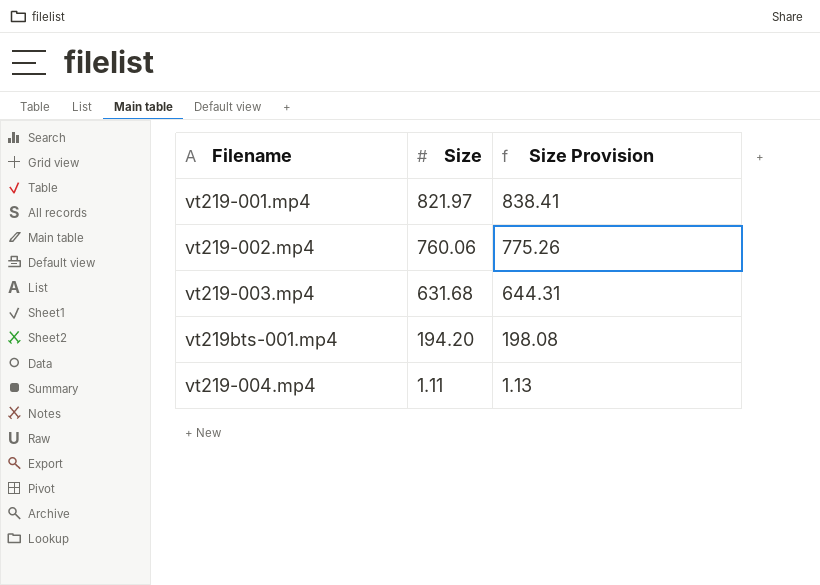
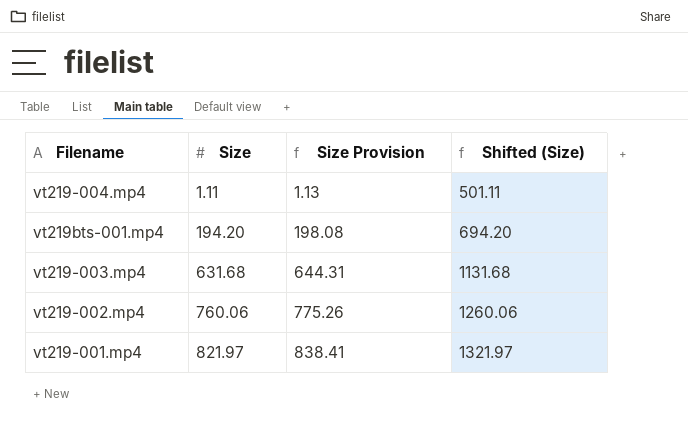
row order: Size descending -> Size ascending
column Shifted (Size) | formula: none -> [Size] + 500

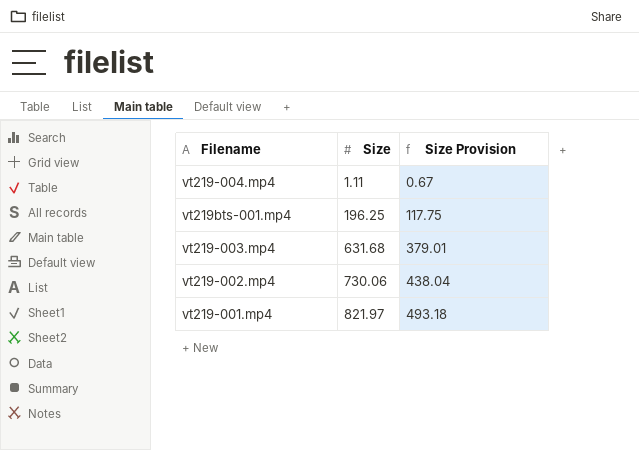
column Shifted (Size) | formula: [Size] + 500 -> none
column Size Provision | formula: [Size] * 1.02 -> [Size] * 0.6
vt219bts-001.mp4 | Size: 194.20 -> 196.25
vt219-002.mp4 | Size: 760.06 -> 730.06

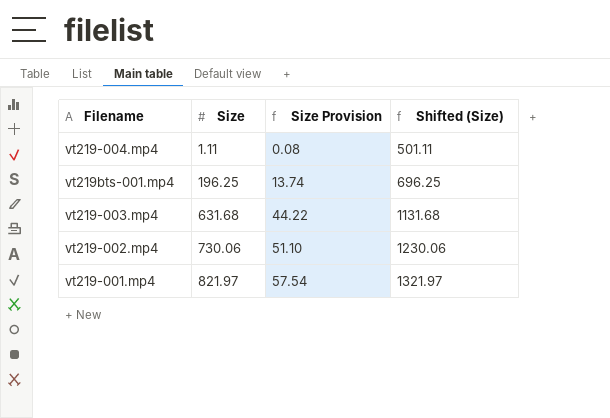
column Size Provision | formula: [Size] * 0.6 -> [Size] * 0.07
column Shifted (Size) | formula: none -> [Size] + 500

